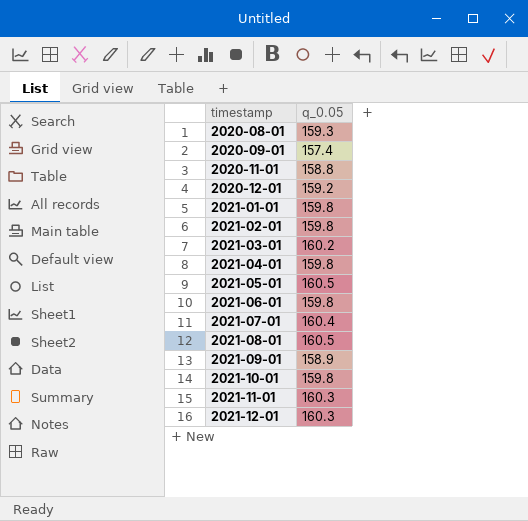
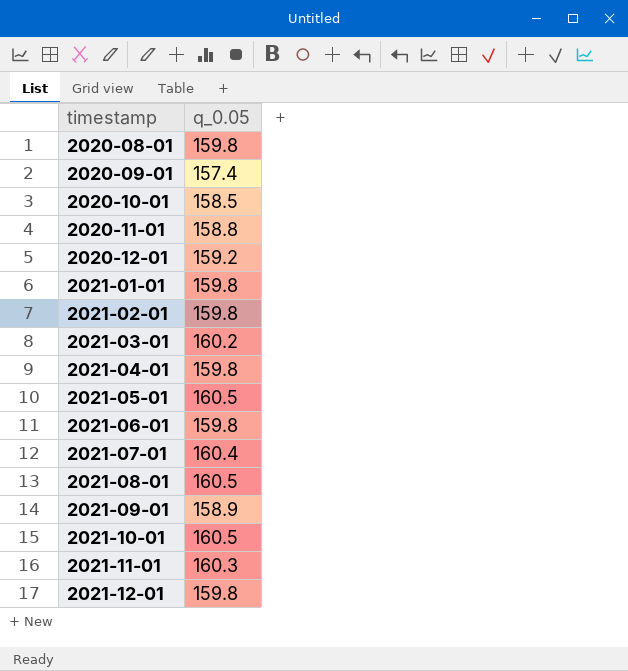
2020-08-01 | q_0.05: 159.3 -> 159.8
row 2020-10-01: none -> 158.5
2021-10-01 | q_0.05: 159.8 -> 160.5
2021-12-01 | q_0.05: 160.3 -> 159.8

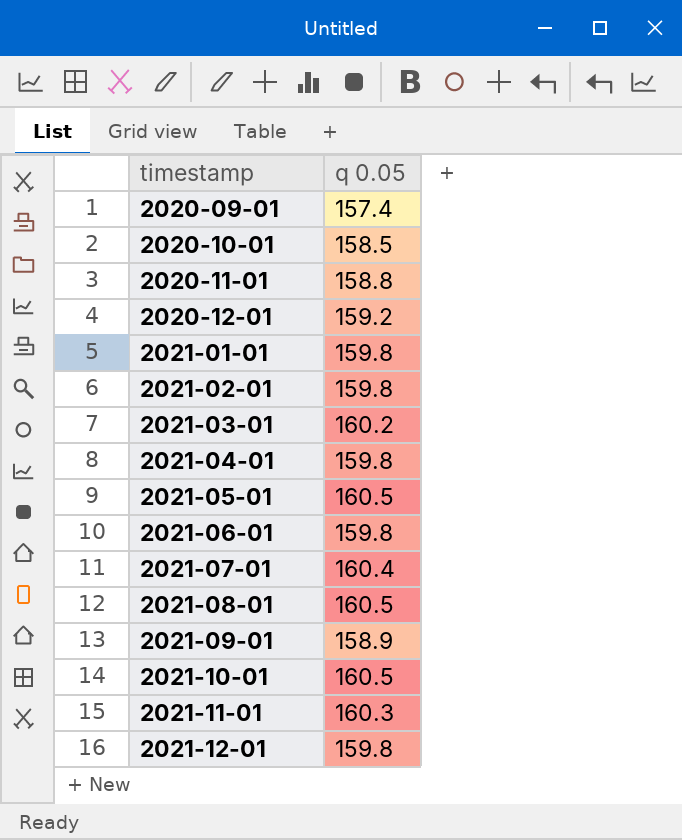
column name: q_0.05 -> q 0.05
row 2020-08-01: 159.8 -> none

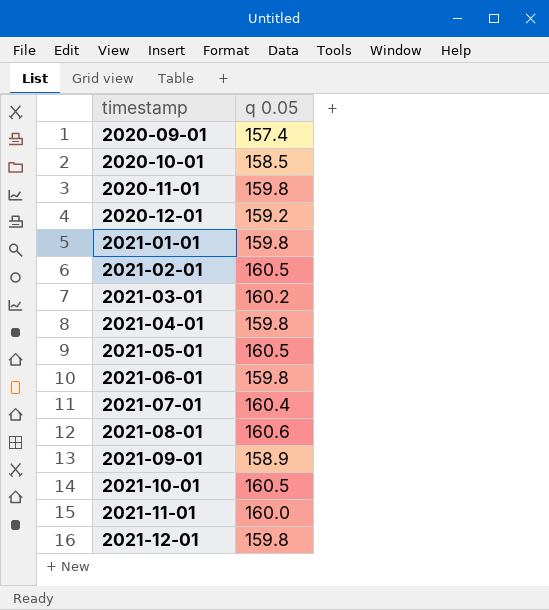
2020-11-01 | q 0.05: 158.8 -> 159.8
2021-02-01 | q 0.05: 159.8 -> 160.5
2021-08-01 | q 0.05: 160.5 -> 160.6
2021-11-01 | q 0.05: 160.3 -> 160.0

